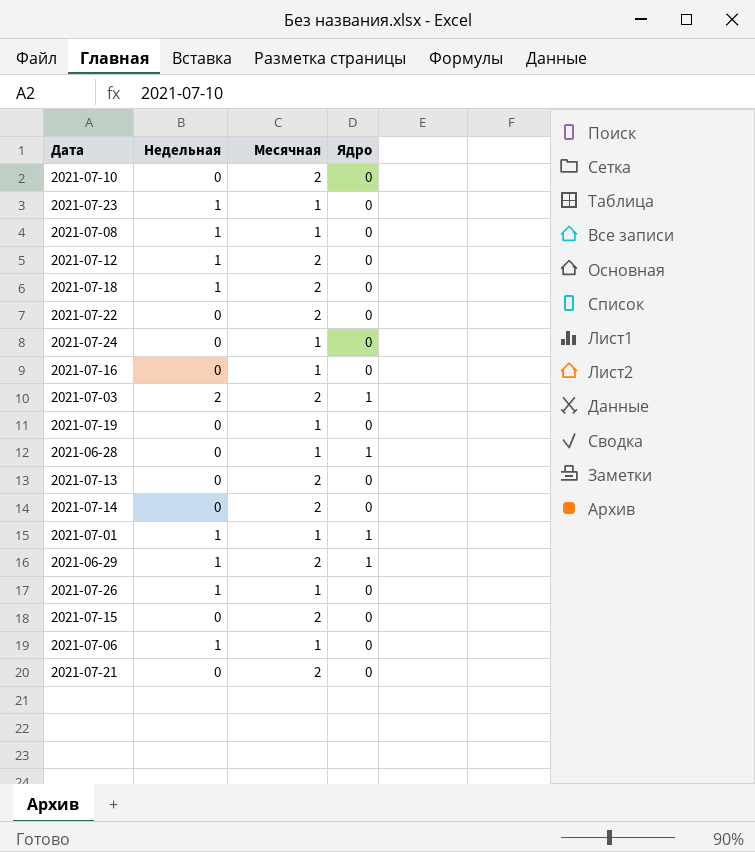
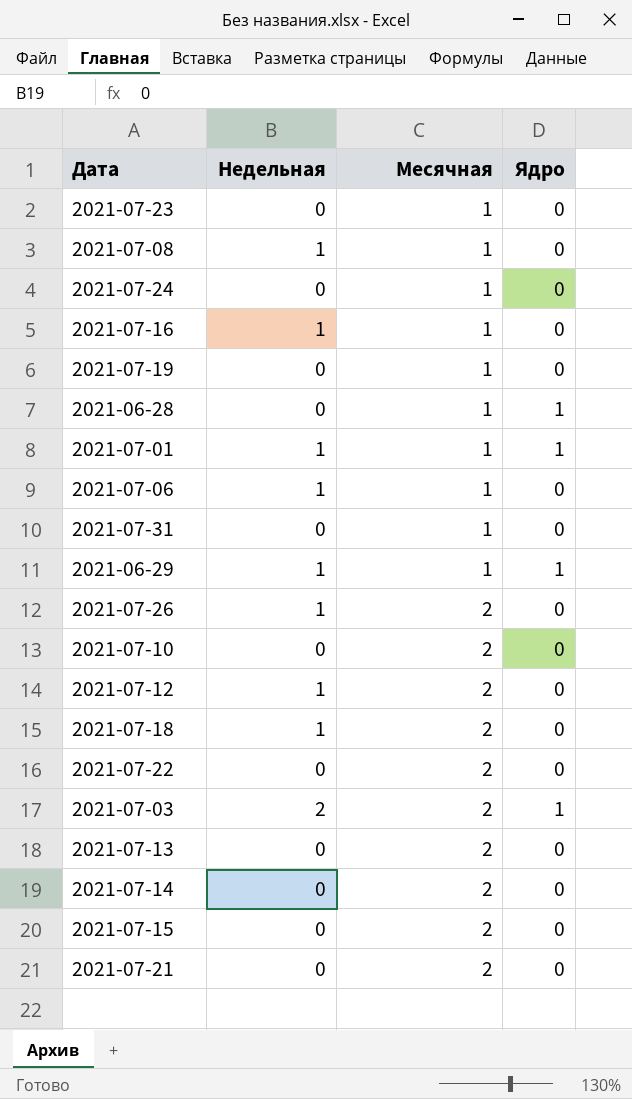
row order: none -> Месячная ascending
2021-07-23 | Недельная: 1 -> 0
2021-07-16 | Недельная: 0 -> 1
row 2021-07-31: none -> 0 | 1 | 0
2021-06-29 | Месячная: 2 -> 1
2021-07-26 | Месячная: 1 -> 2

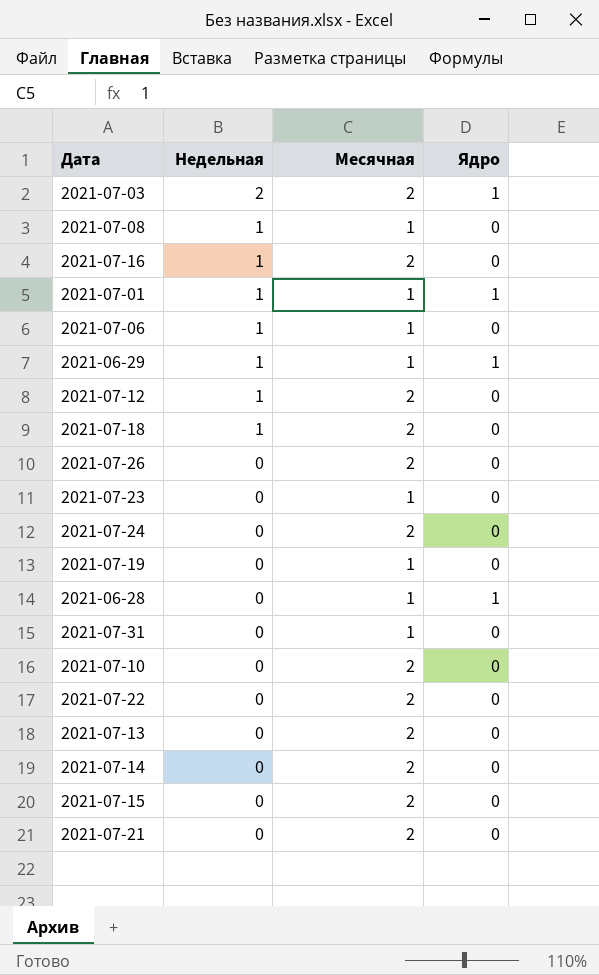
row order: Месячная ascending -> Недельная descending
2021-07-16 | Месячная: 1 -> 2
2021-07-26 | Недельная: 1 -> 0
2021-07-24 | Месячная: 1 -> 2

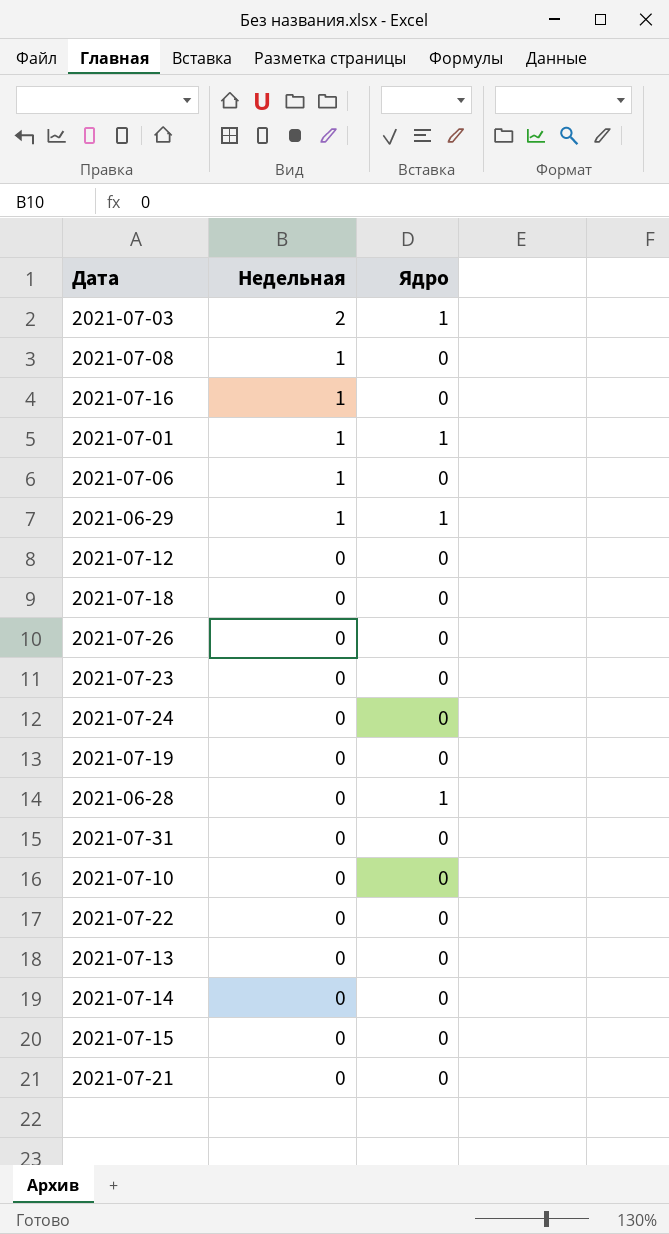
column Месячная | position: 3 -> none
2021-07-12 | Недельная: 1 -> 0
2021-07-18 | Недельная: 1 -> 0

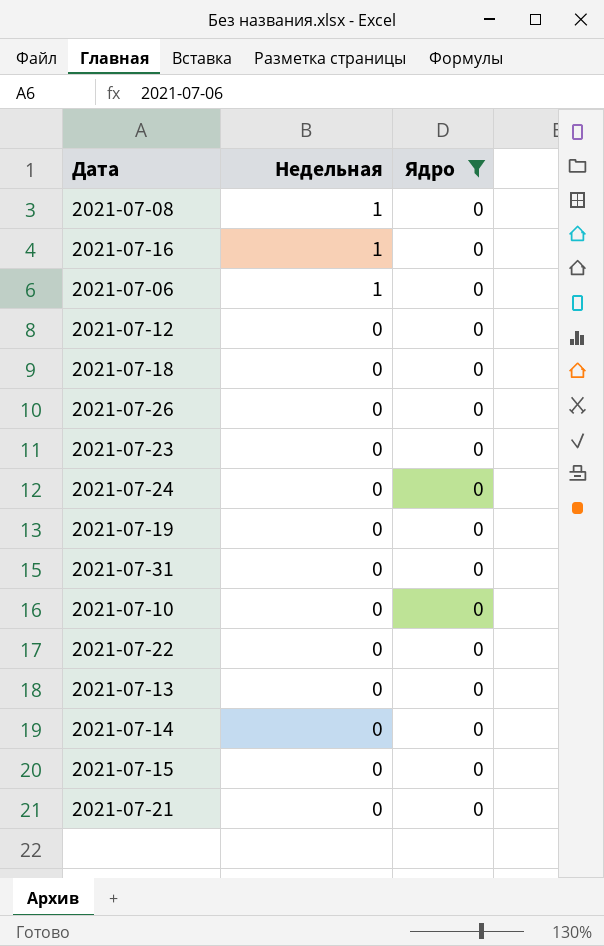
filter: none -> Ядро = 0

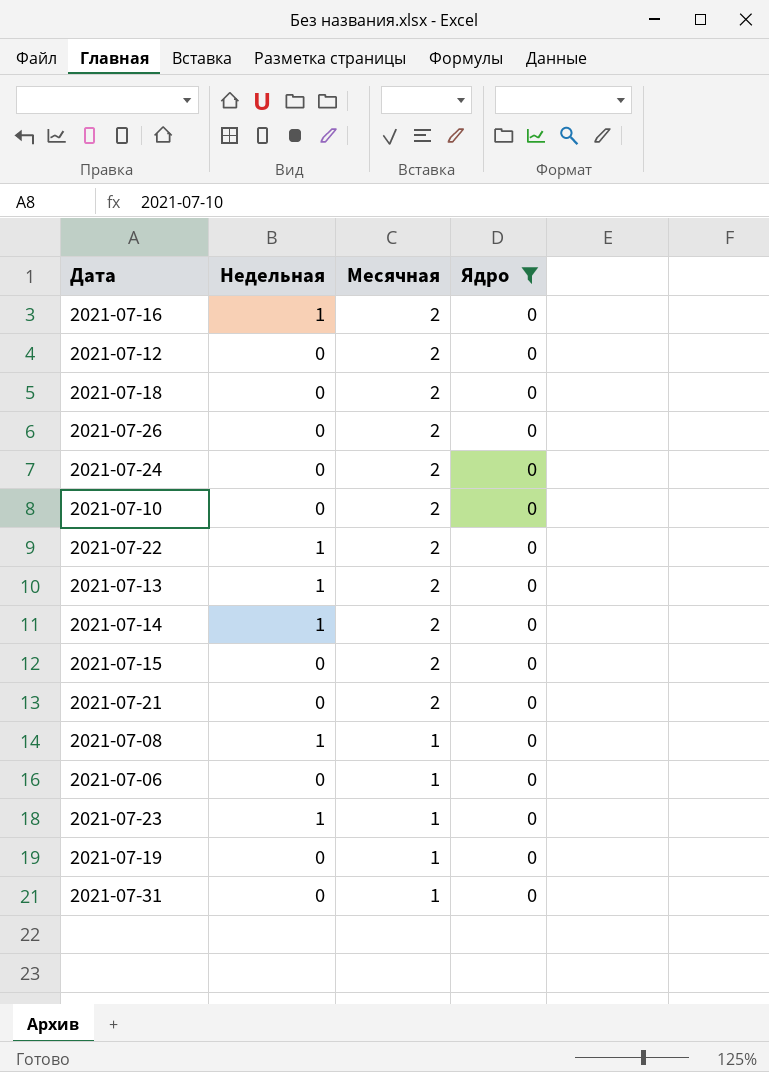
row order: Недельная descending -> Месячная descending
column Месячная | position: none -> 3
2021-07-22 | Недельная: 0 -> 1
2021-07-13 | Недельная: 0 -> 1
2021-07-14 | Недельная: 0 -> 1
2021-07-06 | Недельная: 1 -> 0
2021-07-23 | Недельная: 0 -> 1

